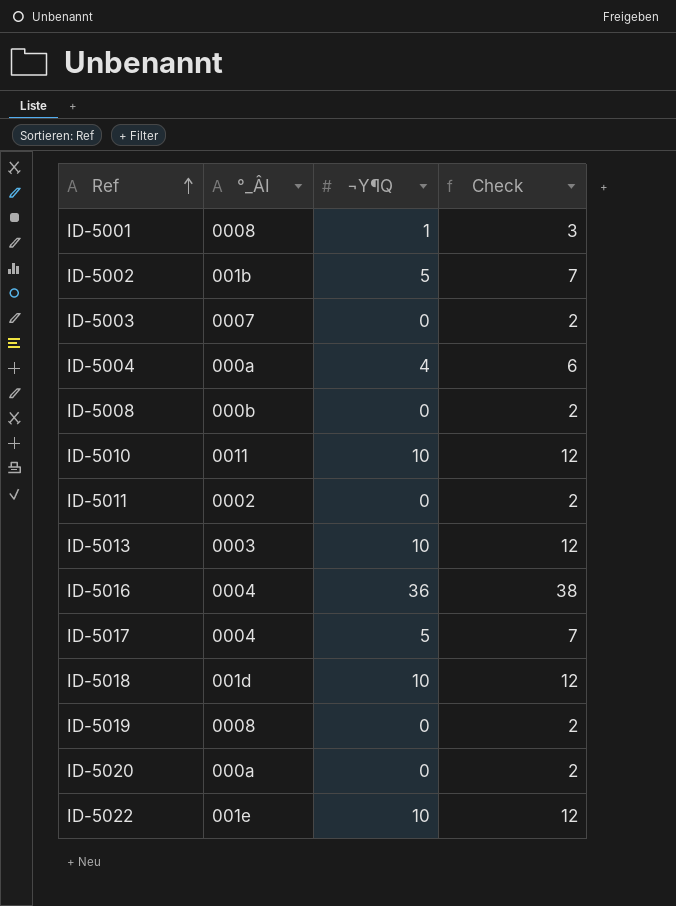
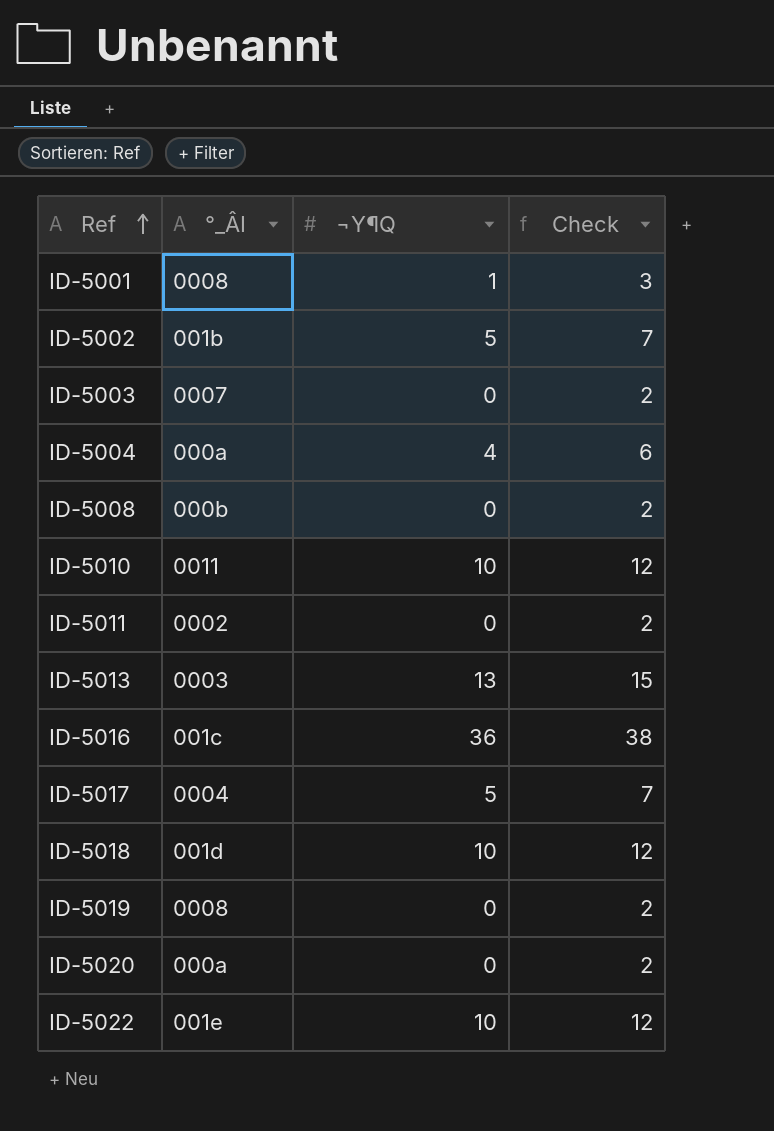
ID-5013 | ¬Y¶Q: 10 -> 13
ID-5013 | Check: 12 -> 15
ID-5016 | °_ÂI: 0004 -> 001c

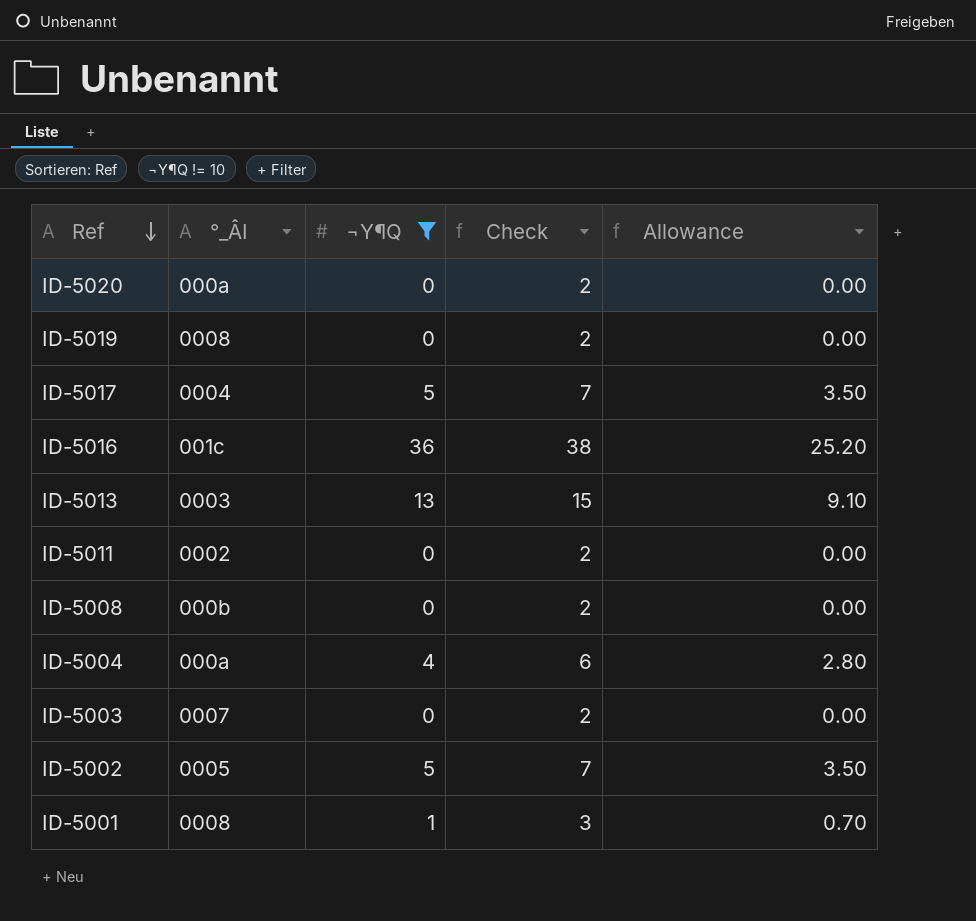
filter: none -> ¬Y¶Q != 10
row order: Ref ascending -> Ref descending
column Allowance | formula: none -> [¬Y¶Q] * 0.7
ID-5002 | °_ÂI: 001b -> 0005

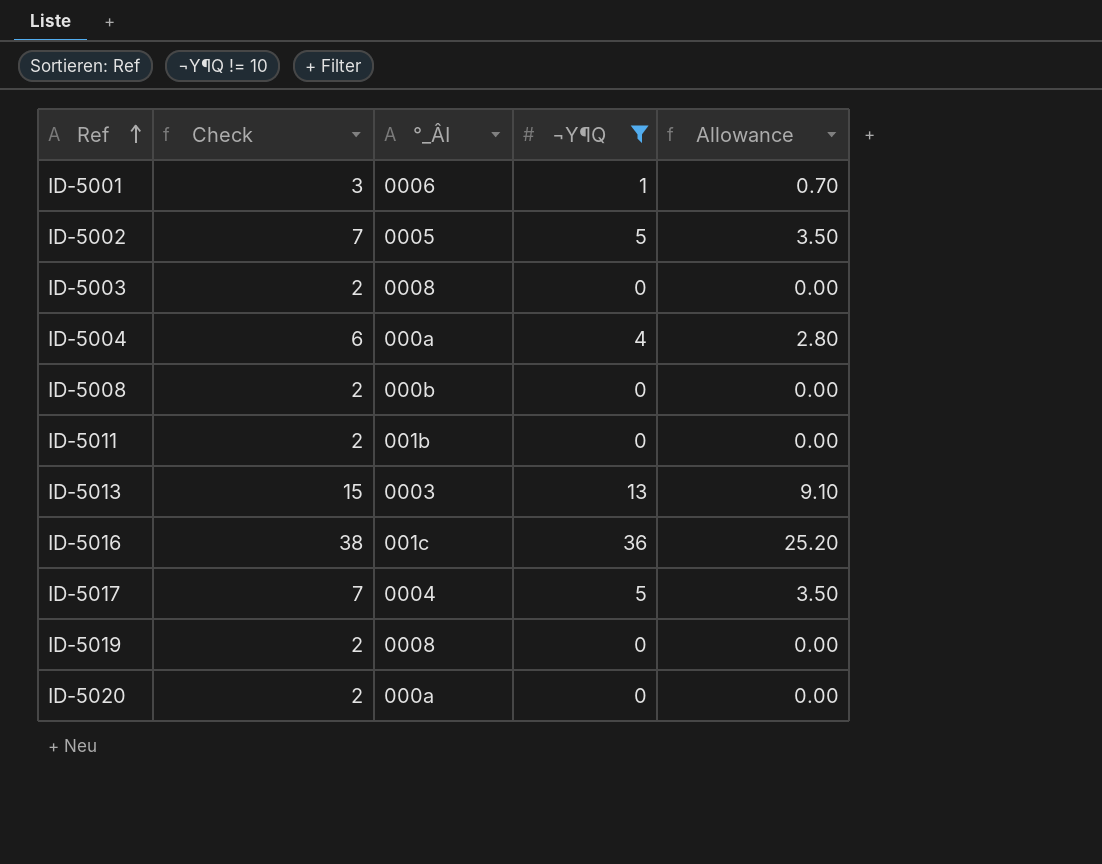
row order: Ref descending -> Ref ascending
column Check | position: 4 -> 2
ID-5001 | °_ÂI: 0008 -> 0006
ID-5003 | °_ÂI: 0007 -> 0008
ID-5011 | °_ÂI: 0002 -> 001b

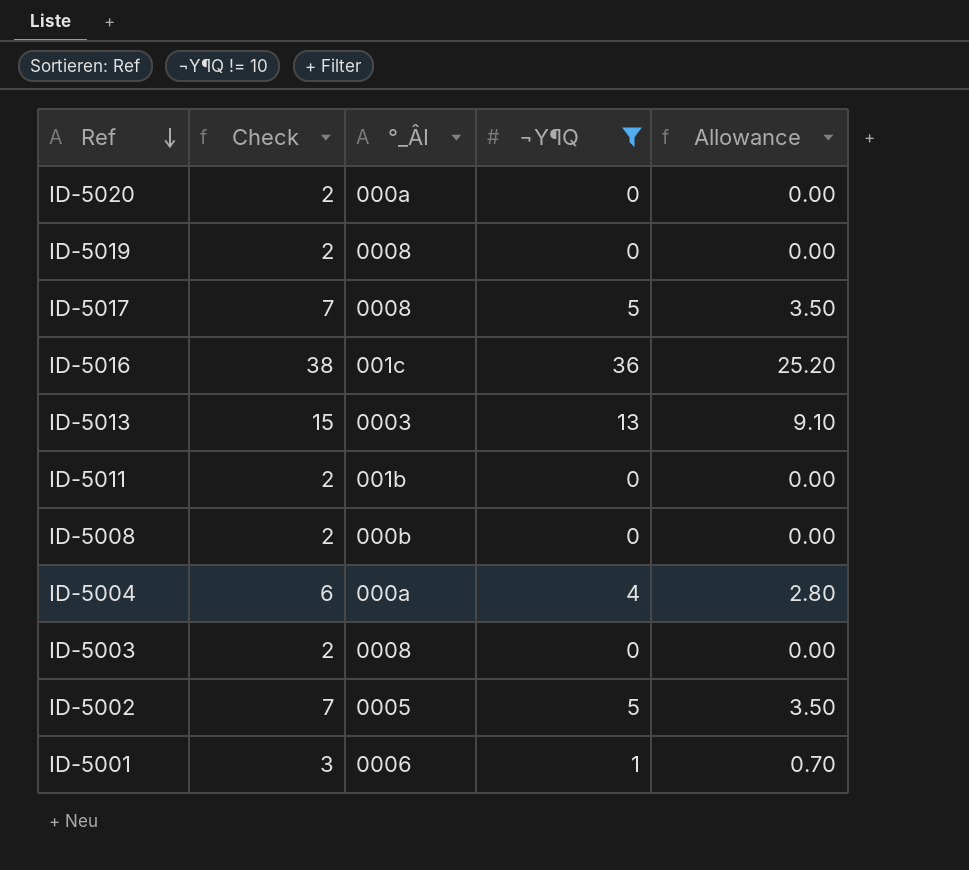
row order: Ref ascending -> Ref descending
ID-5017 | °_ÂI: 0004 -> 0008

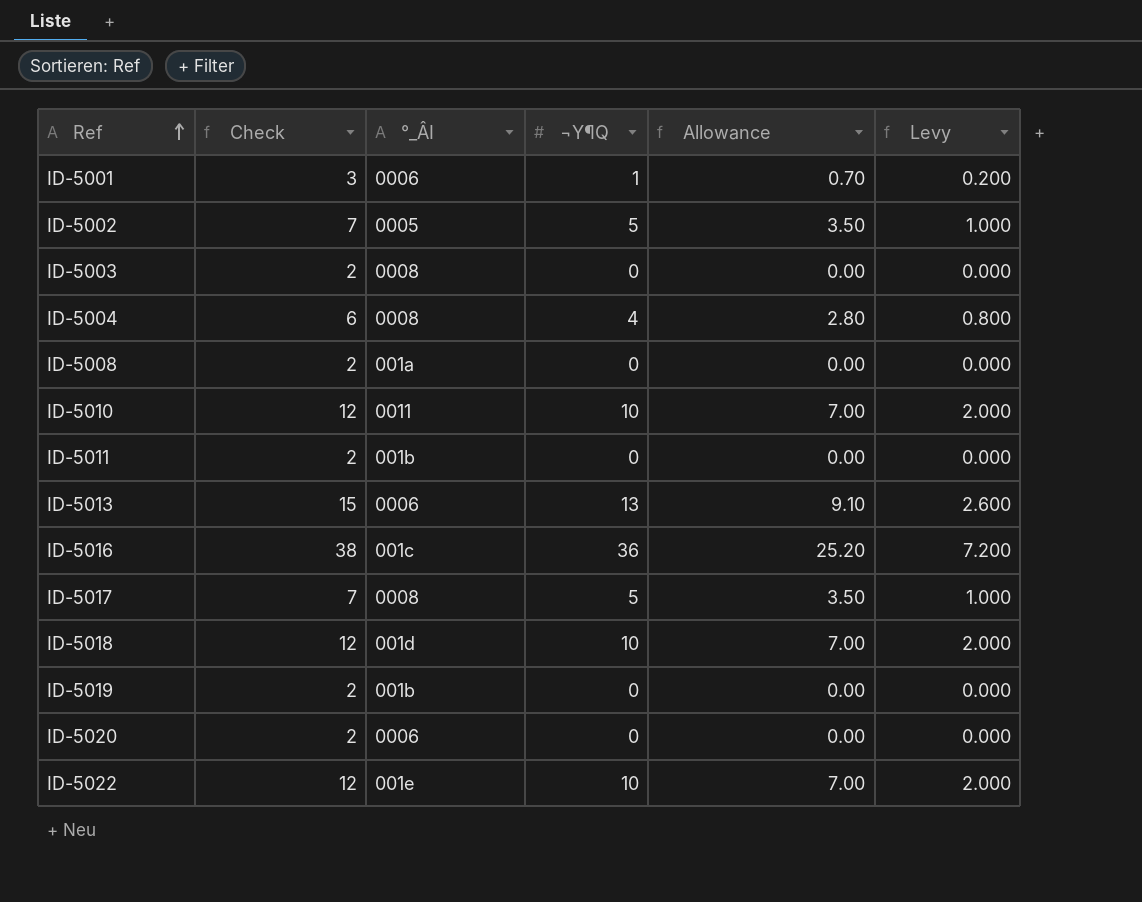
filter: ¬Y¶Q != 10 -> none
row order: Ref descending -> Ref ascending
column Levy | formula: none -> [¬Y¶Q] * 0.2
ID-5004 | °_ÂI: 000a -> 0008
ID-5008 | °_ÂI: 000b -> 001a
ID-5013 | °_ÂI: 0003 -> 0006
ID-5019 | °_ÂI: 0008 -> 001b
ID-5020 | °_ÂI: 000a -> 0006

